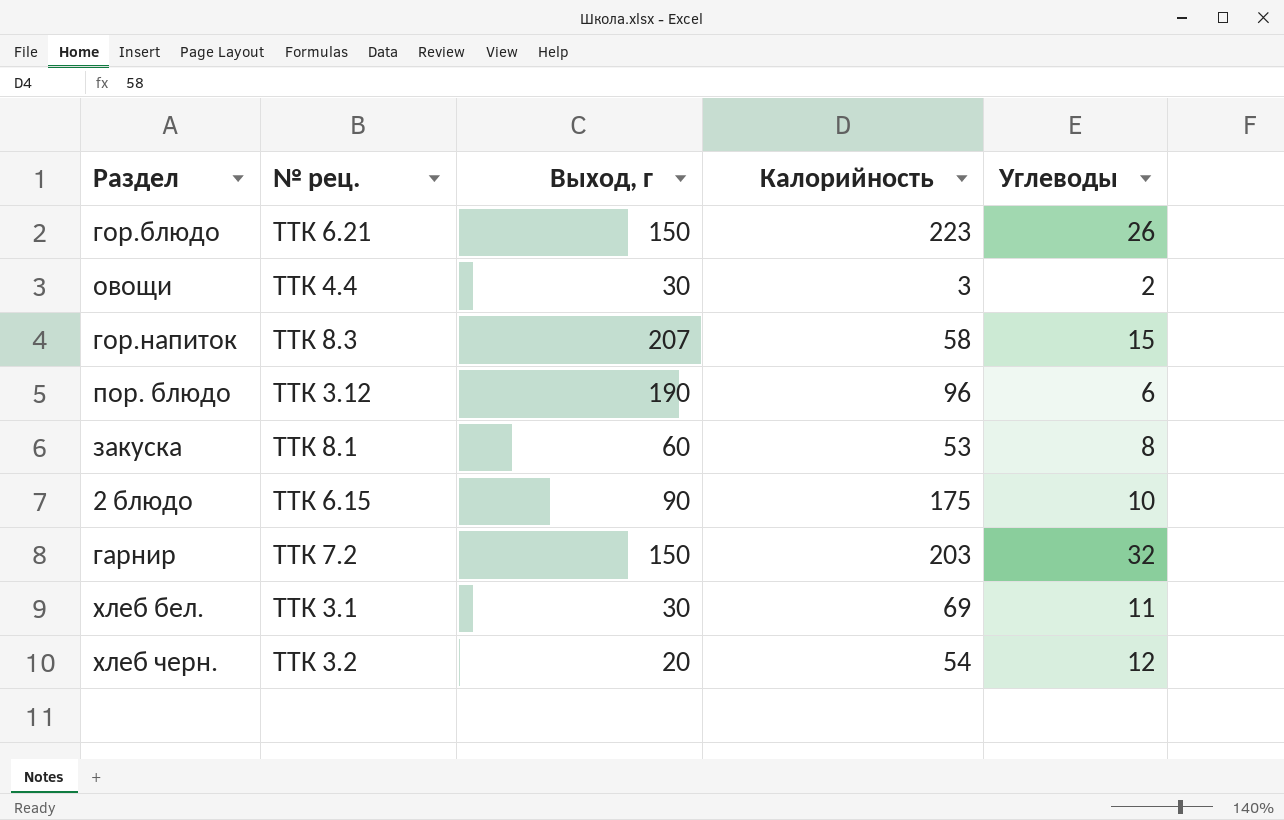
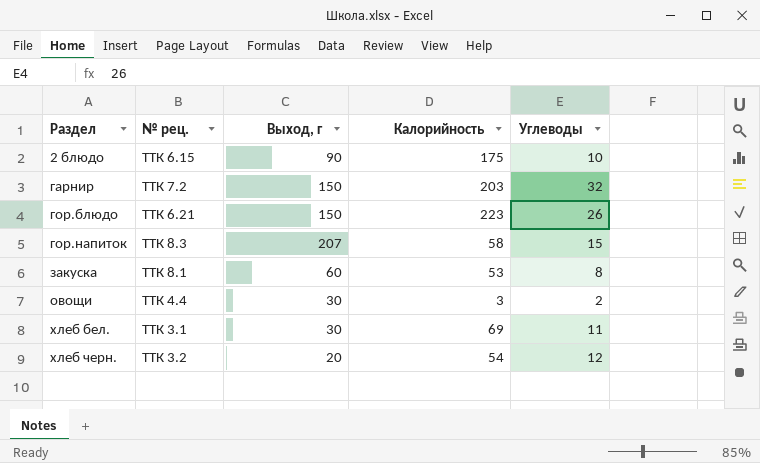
row order: none -> Раздел ascending
row пор. блюдо: ТТК 3.12 | 190 | 96 | 6 -> none

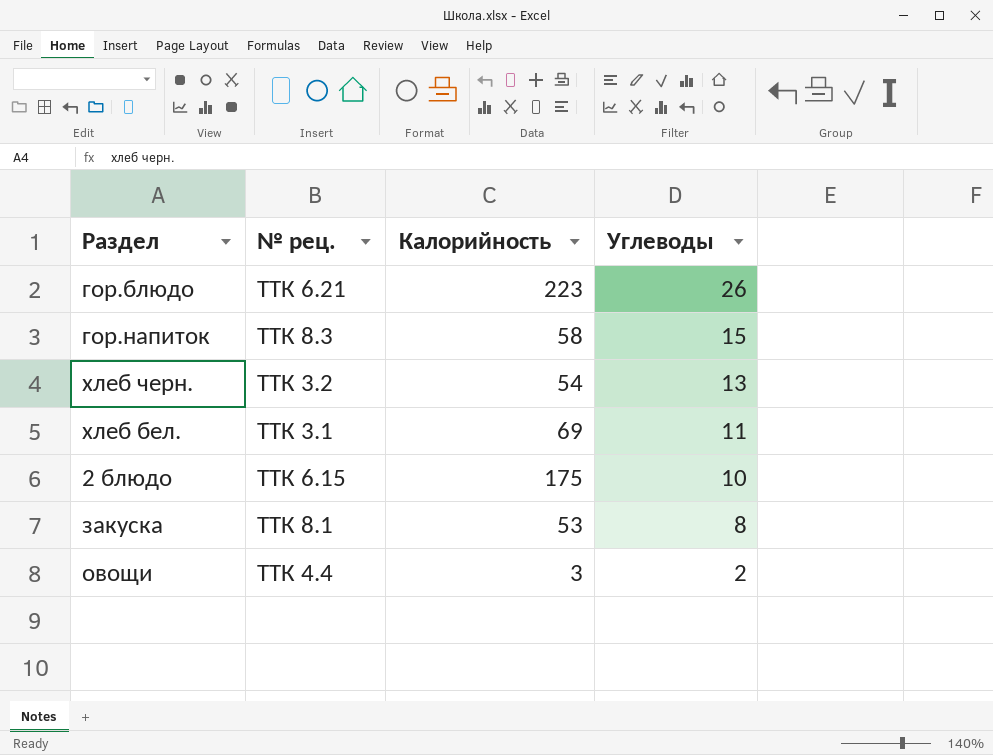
row order: Раздел ascending -> Углеводы descending
column Выход, г | position: 3 -> none
row гарнир: ТТК 7.2 | 150 | 203 | 32 -> none
хлеб черн. | Углеводы: 12 -> 13

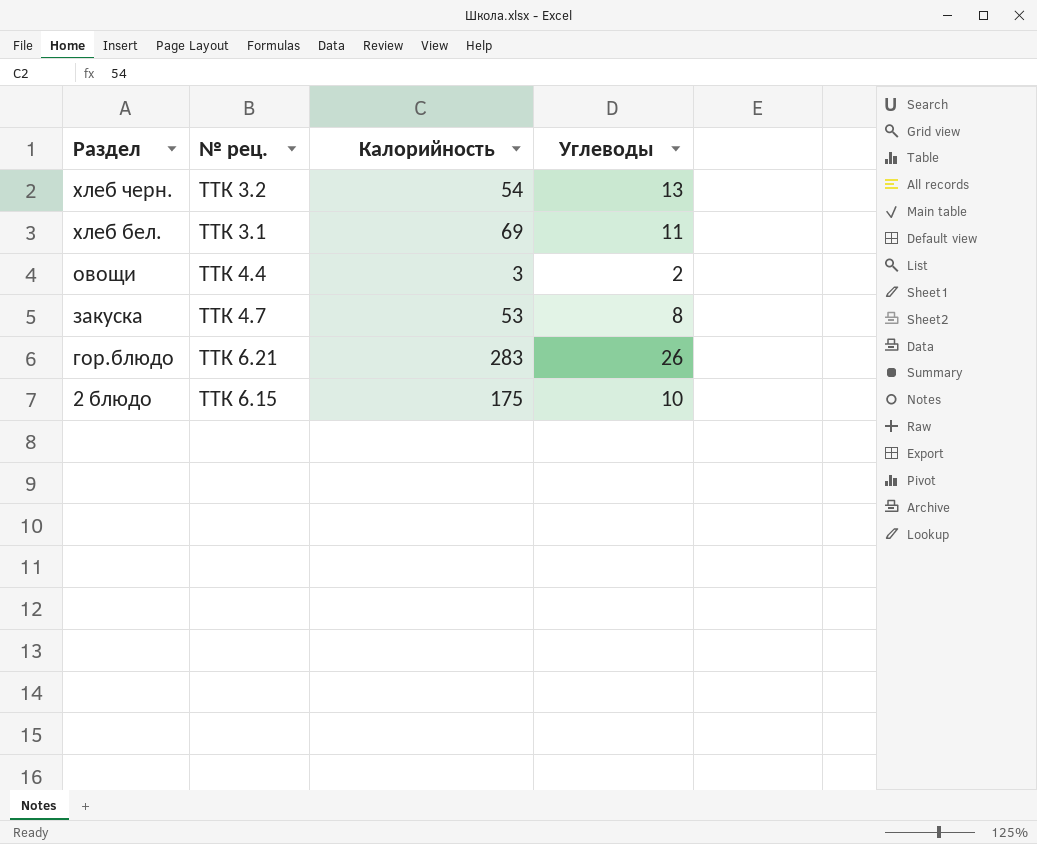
row order: Углеводы descending -> Раздел descending
row гор.напиток: ТТК 8.3 | 58 | 15 -> none
закуска | № рец.: ТТК 8.1 -> ТТК 4.7
гор.блюдо | Калорийность: 223 -> 283

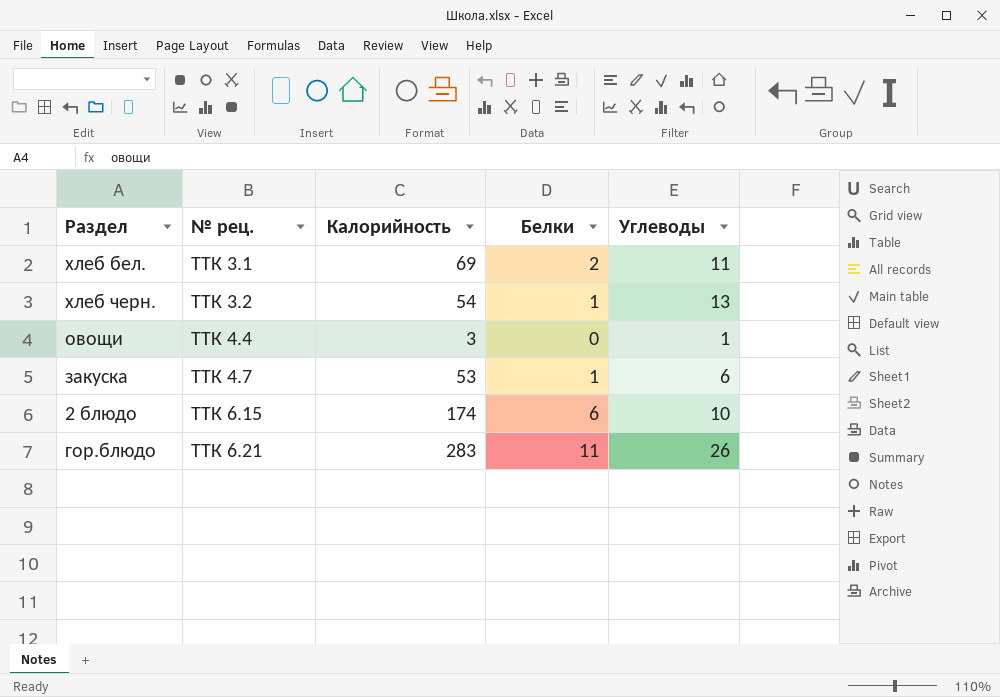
row order: Раздел descending -> № рец. ascending
column Белки | position: none -> 4
овощи | Углеводы: 2 -> 1
закуска | Углеводы: 8 -> 6
2 блюдо | Калорийность: 175 -> 174

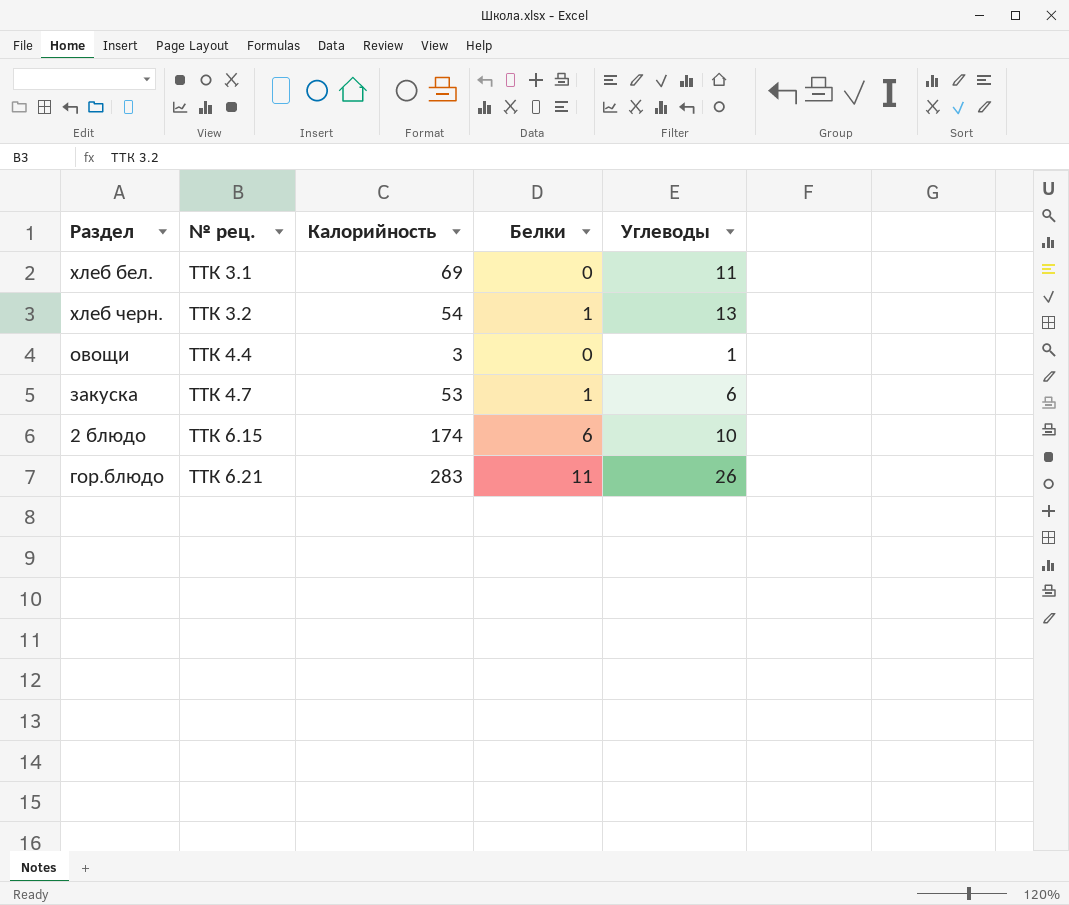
хлеб бел. | Белки: 2 -> 0

